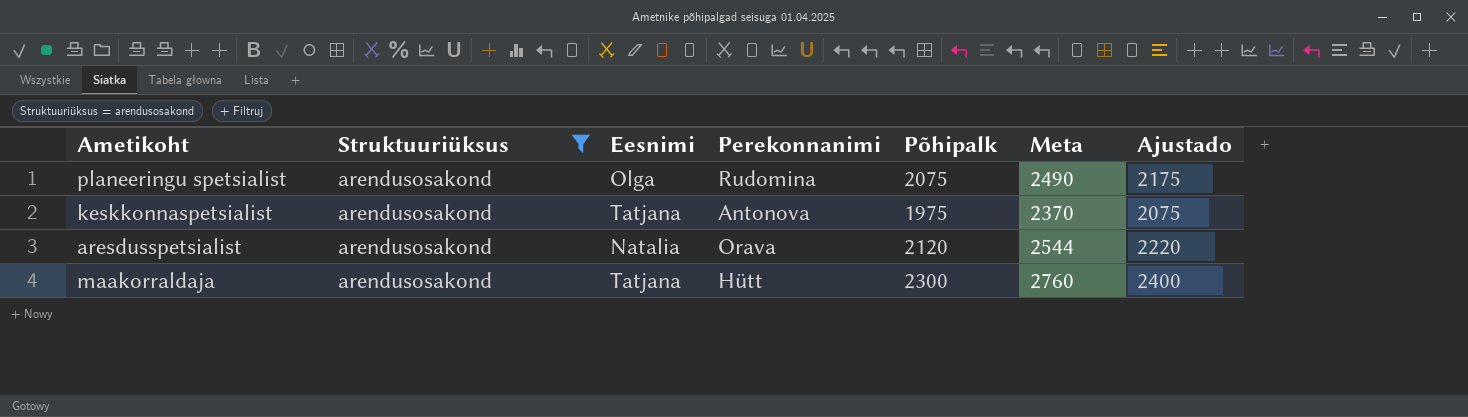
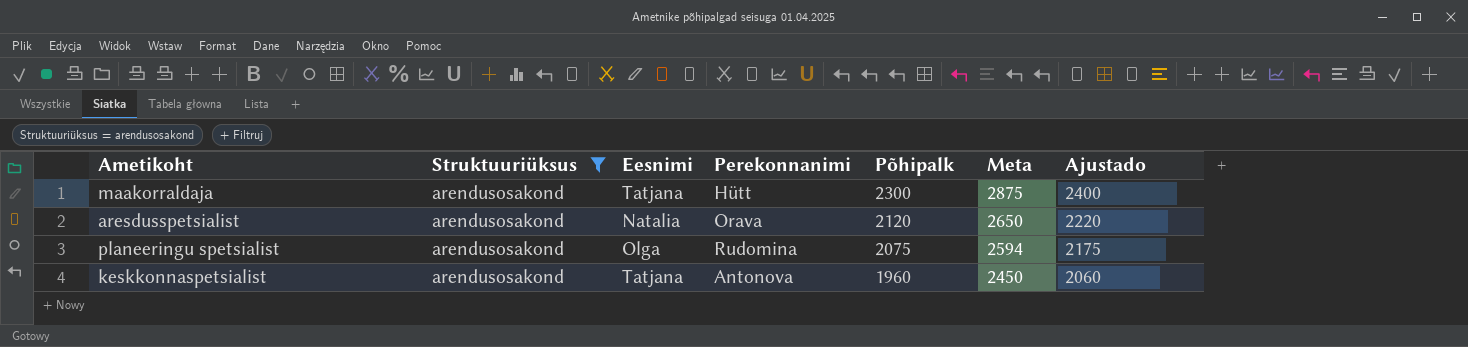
row order: none -> Põhipalk descending
column Meta | formula: [Põhipalk] * 1,2 -> [Põhipalk] * 1,25
keskkonnaspetsialist | Põhipalk: 1975 -> 1960
keskkonnaspetsialist | Ajustado: 2075 -> 2060

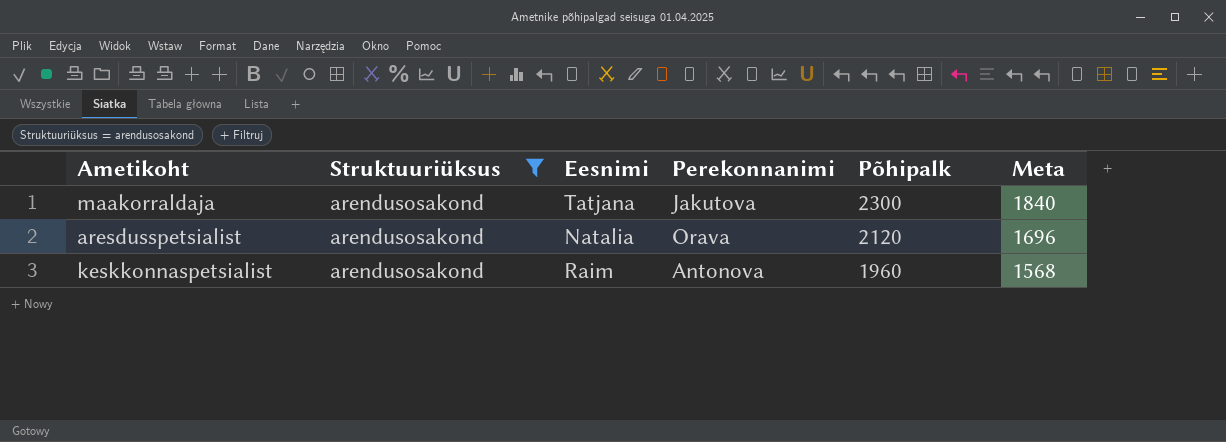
column Ajustado | formula: [Põhipalk] + 100 -> none
column Meta | formula: [Põhipalk] * 1,25 -> [Põhipalk] * 0,8
row planeeringu spetsialist: arendusosakond | Olga | Rudomina | 2075 | 2594 | 2175 -> none
maakorraldaja | Perekonnanimi: Hütt -> Jakutova
keskkonnaspetsialist | Eesnimi: Tatjana -> Raim

